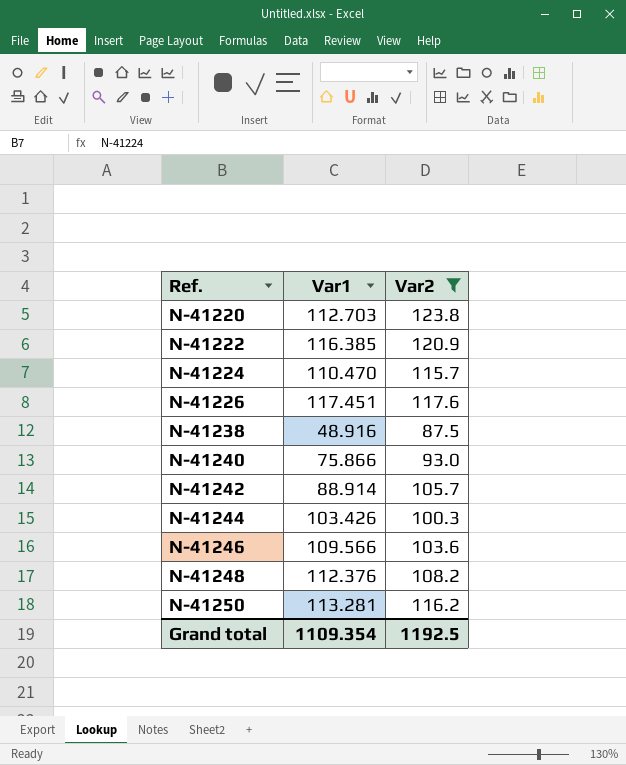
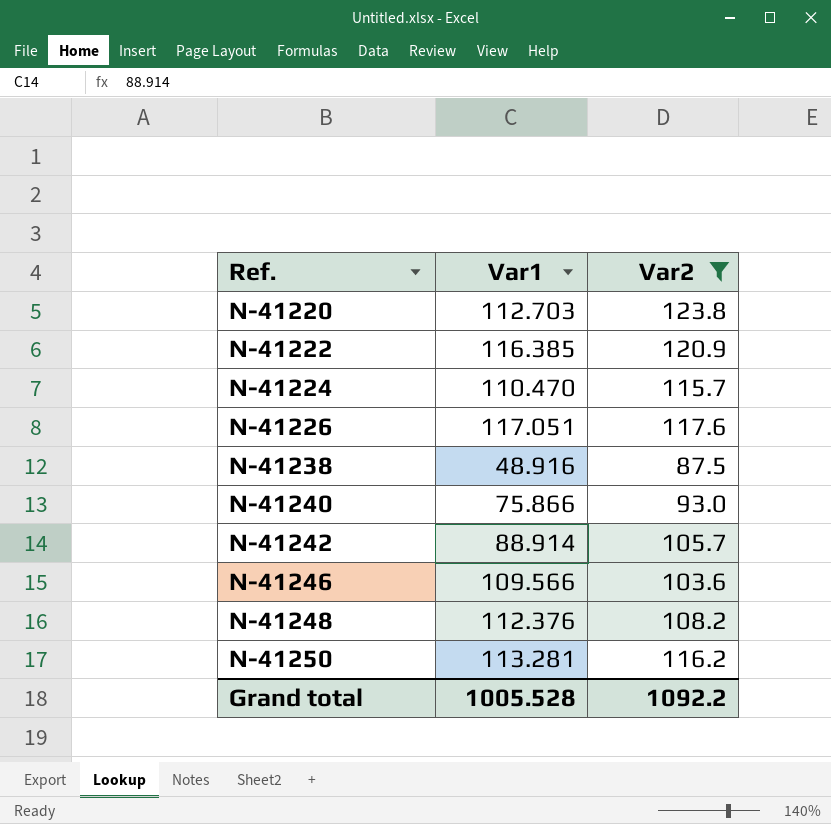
row N-41244: 103.426 | 100.3 -> none
N-41226 | Var1: 117.451 -> 117.051
Grand total | Var1: 1109.354 -> 1005.528
Grand total | Var2: 1192.5 -> 1092.2

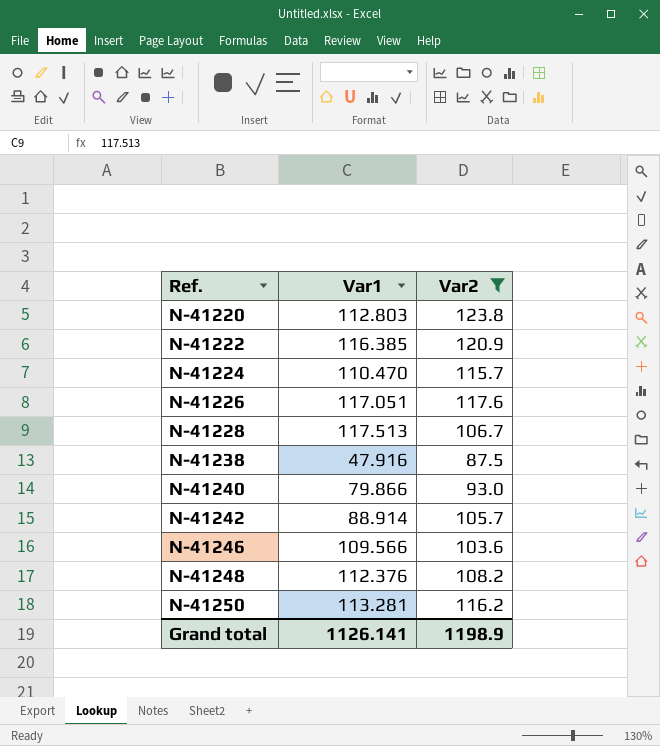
N-41220 | Var1: 112.703 -> 112.803
row N-41228: none -> 117.513 | 106.7
N-41238 | Var1: 48.916 -> 47.916
N-41240 | Var1: 75.866 -> 79.866
Grand total | Var1: 1005.528 -> 1126.141
Grand total | Var2: 1092.2 -> 1198.9

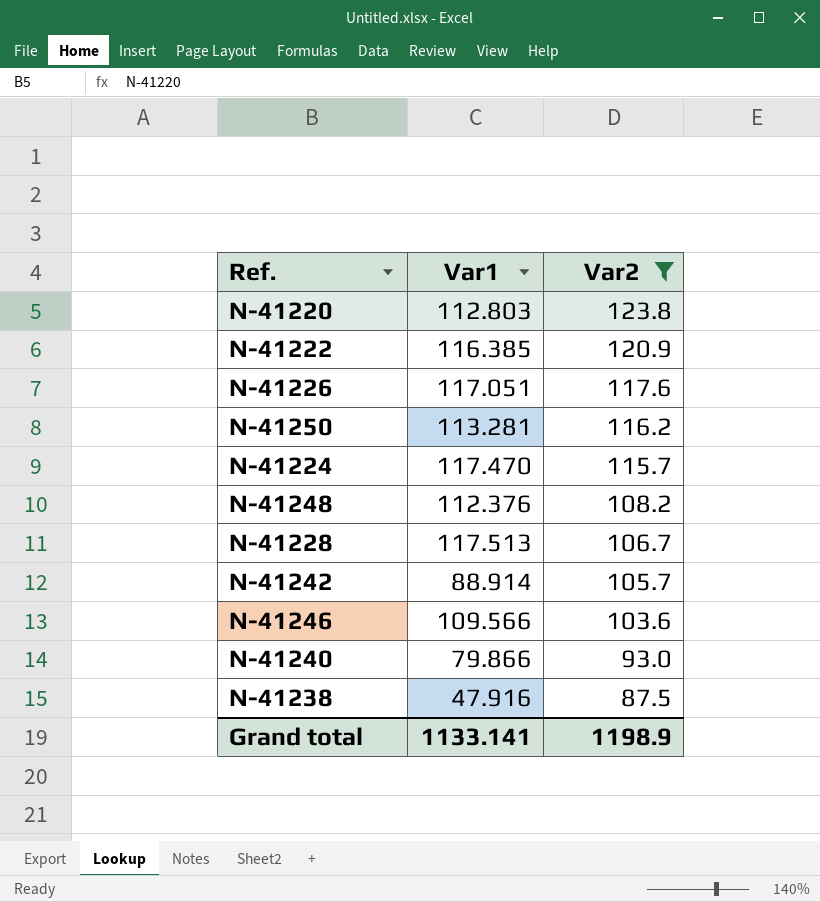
row order: Ref. ascending -> Var2 descending
N-41224 | Var1: 110.470 -> 117.470
Grand total | Var1: 1126.141 -> 1133.141

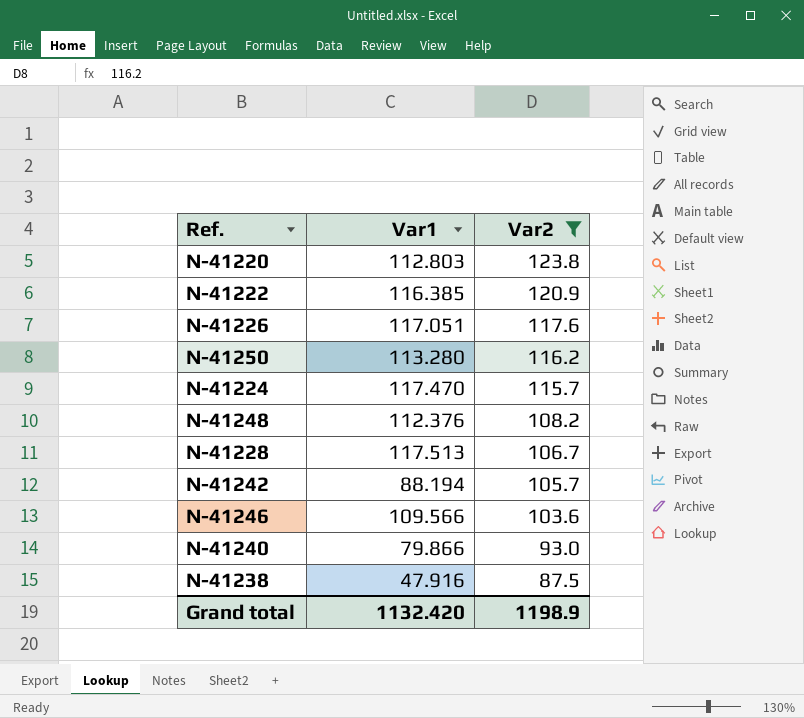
N-41250 | Var1: 113.281 -> 113.280
N-41242 | Var1: 88.914 -> 88.194
Grand total | Var1: 1133.141 -> 1132.420

